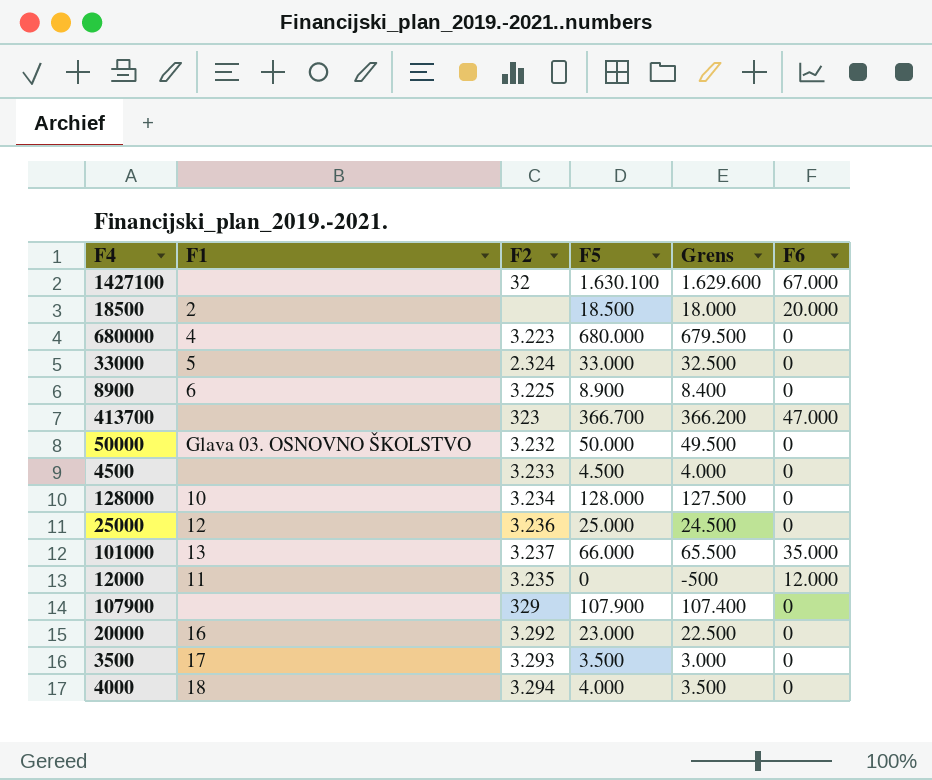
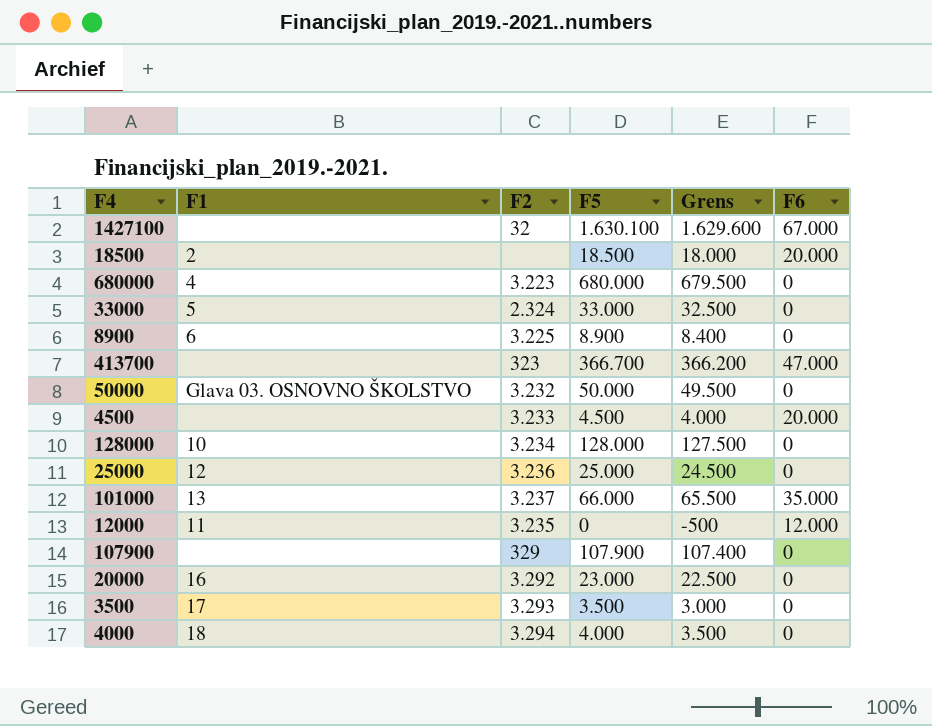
4500 | F6: 0 -> 20.000

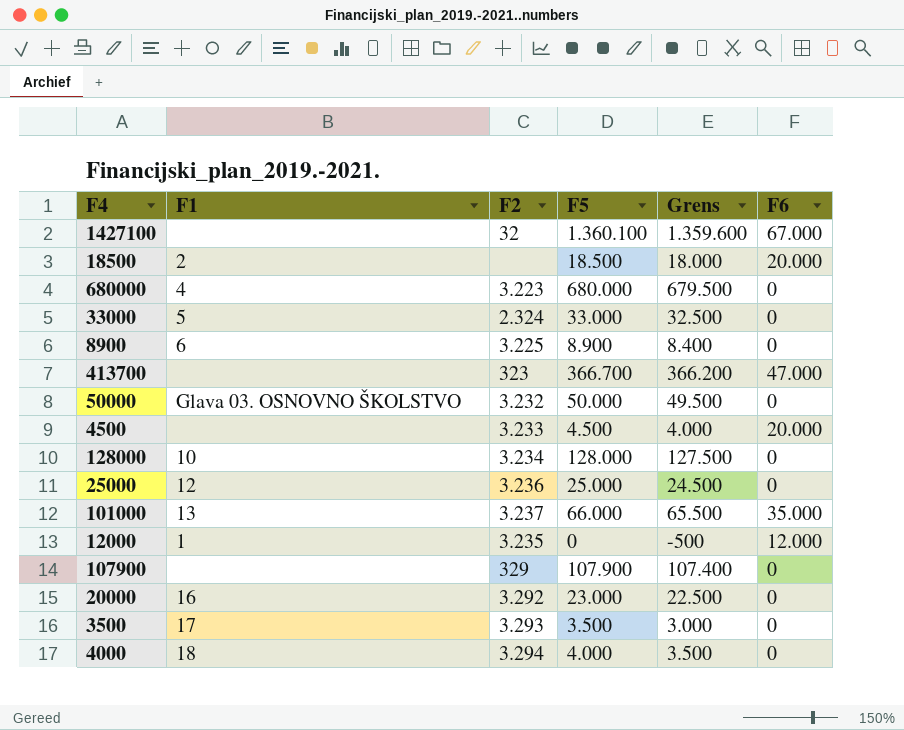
1427100 | F5: 1.630.100 -> 1.360.100
1427100 | Grens: 1.629.600 -> 1.359.600
12000 | F1: 11 -> 1

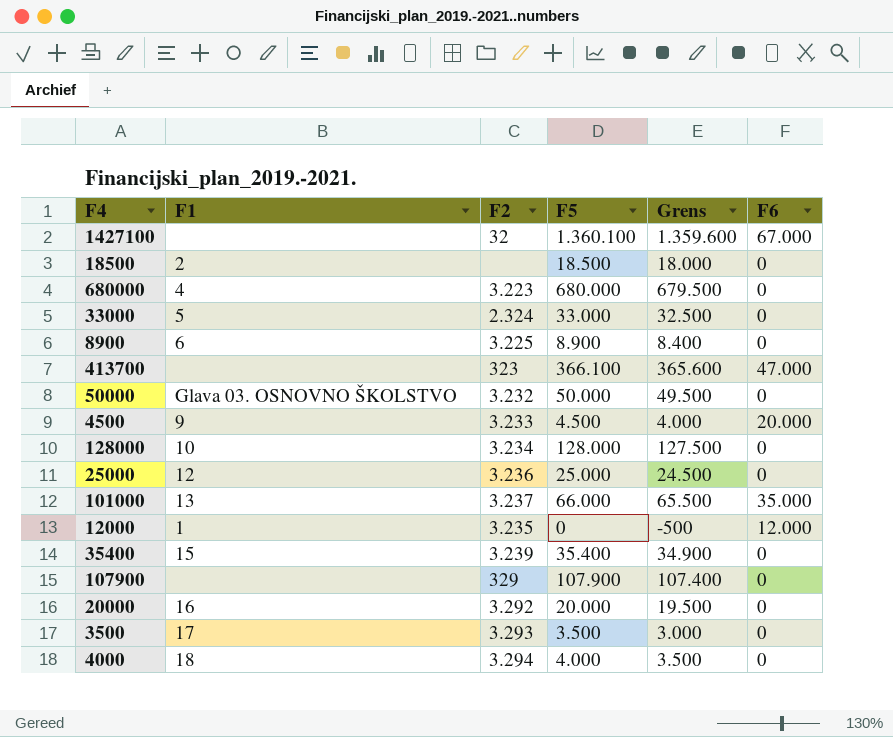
18500 | F6: 20.000 -> 0
413700 | F5: 366.700 -> 366.100
413700 | Grens: 366.200 -> 365.600
4500 | F1: none -> 9
row 35400: none -> 15 | 3.239 | 35.400 | 34.900 | 0
20000 | F5: 23.000 -> 20.000
20000 | Grens: 22.500 -> 19.500

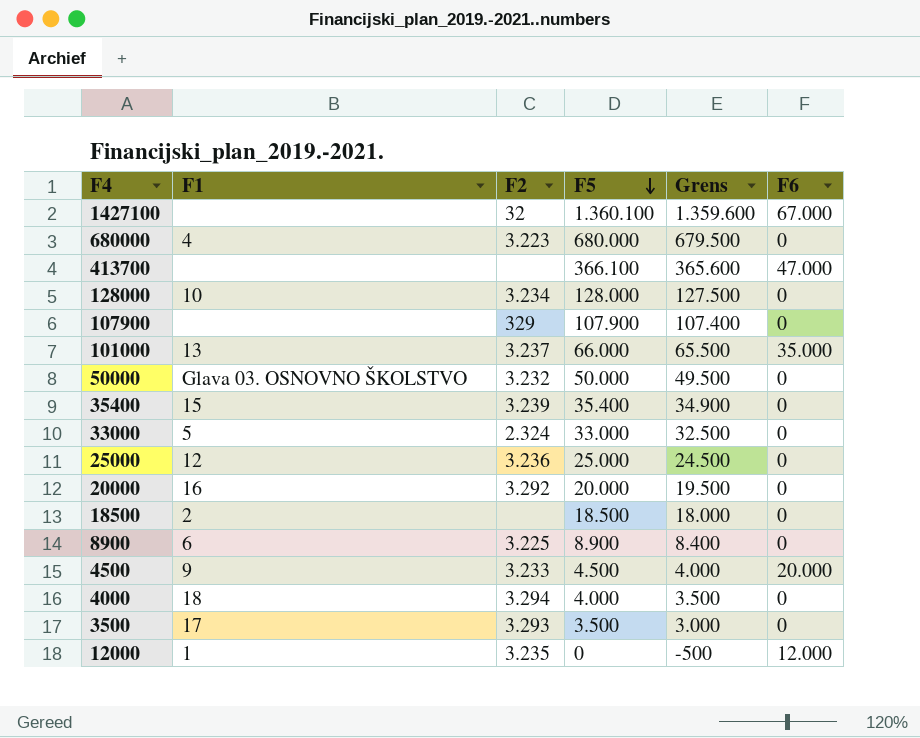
row order: none -> F5 descending
413700 | F2: 323 -> none

